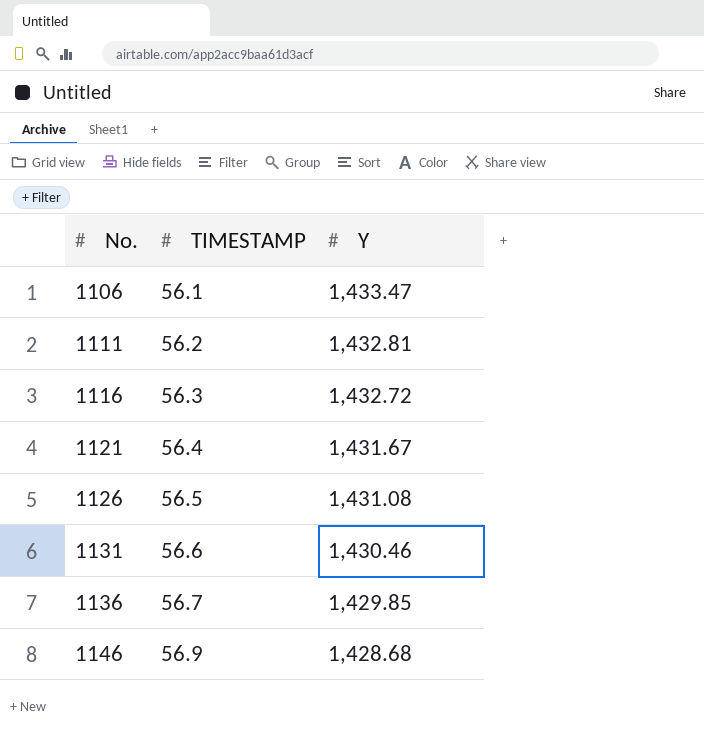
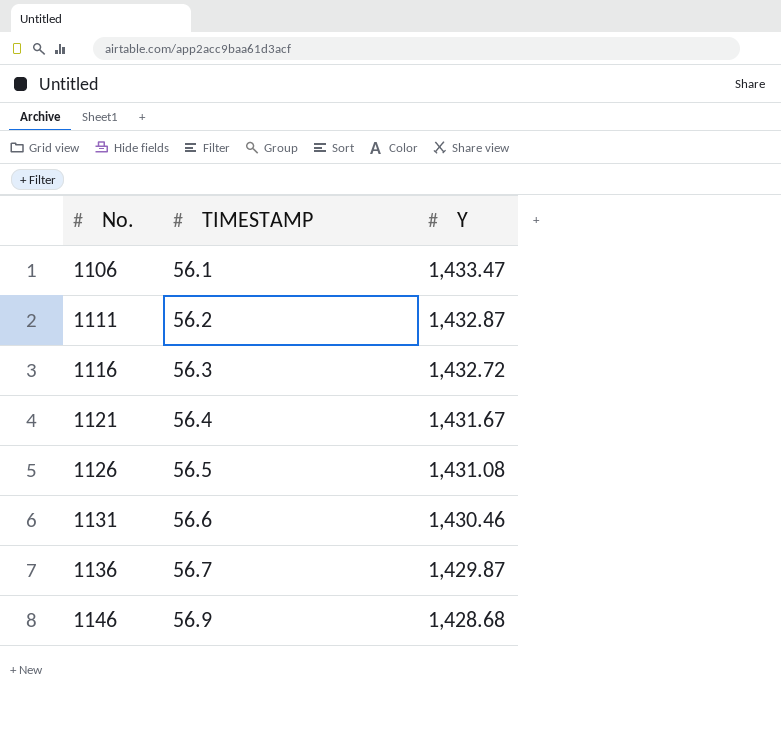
1111 | Y: 1,432.81 -> 1,432.87
1136 | Y: 1,429.85 -> 1,429.87

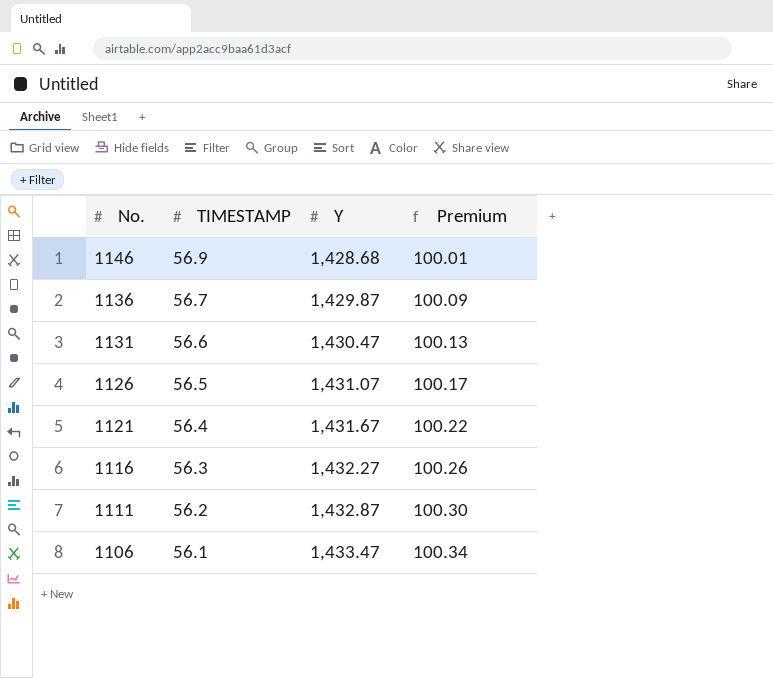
row order: No. ascending -> No. descending
column Premium | formula: none -> [Y] * 0.07
1131 | Y: 1,430.46 -> 1,430.47
1126 | Y: 1,431.08 -> 1,431.07
1116 | Y: 1,432.72 -> 1,432.27

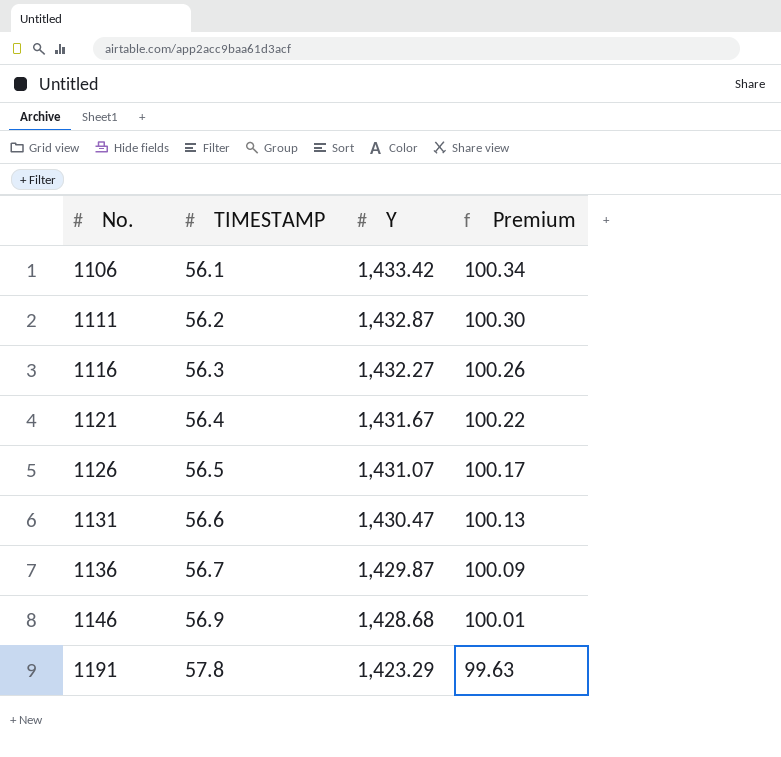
row order: No. descending -> No. ascending
1106 | Y: 1,433.47 -> 1,433.42
row 1191: none -> 57.8 | 1,423.29 | 99.63

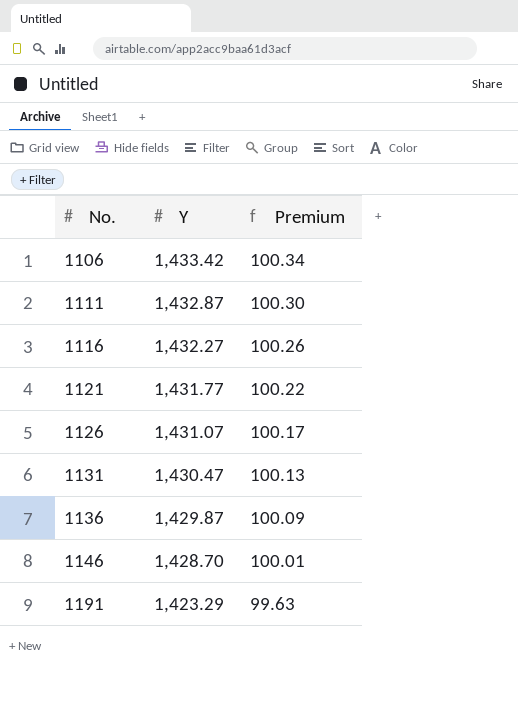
column TIMESTAMP | position: 2 -> none
1121 | Y: 1,431.67 -> 1,431.77
1146 | Y: 1,428.68 -> 1,428.70

